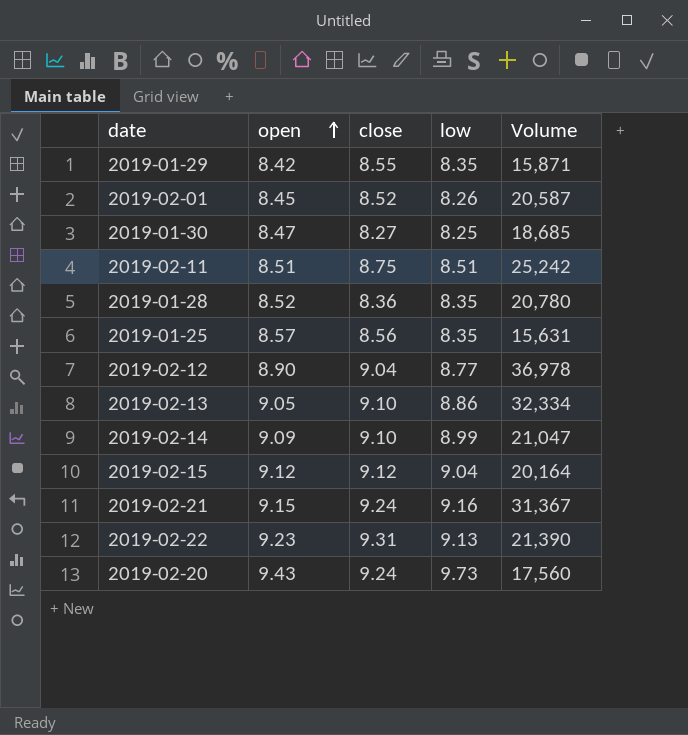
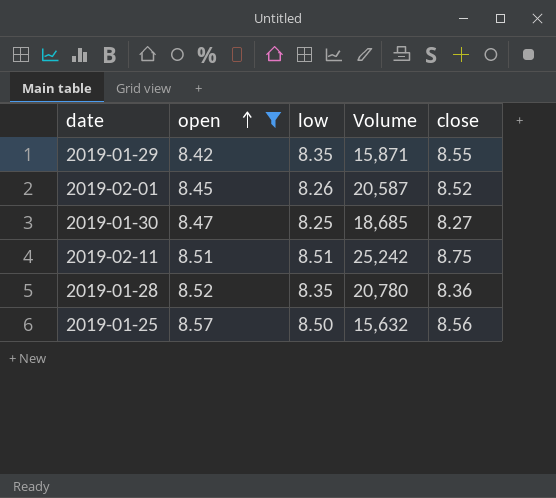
filter: none -> open <= 8.57
column close | position: 3 -> 5
2019-01-25 | low: 8.35 -> 8.50
2019-01-25 | Volume: 15,631 -> 15,632

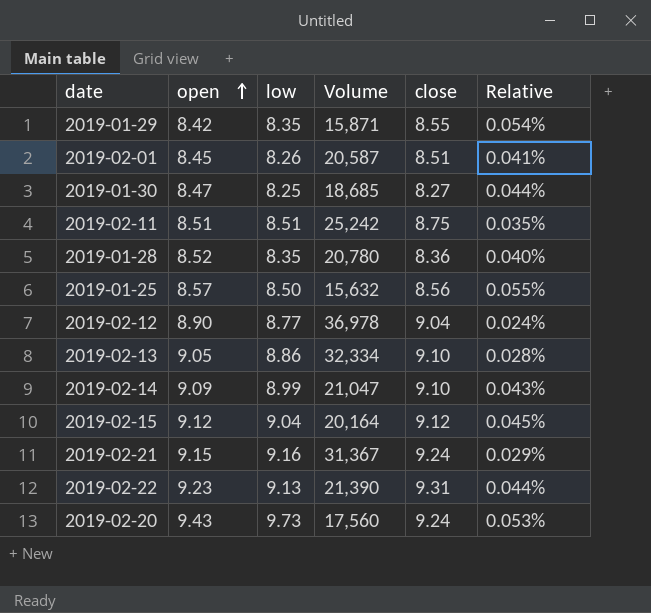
filter: open <= 8.57 -> none
column Relative | formula: none -> [close] / [Volume]
2019-02-01 | close: 8.52 -> 8.51

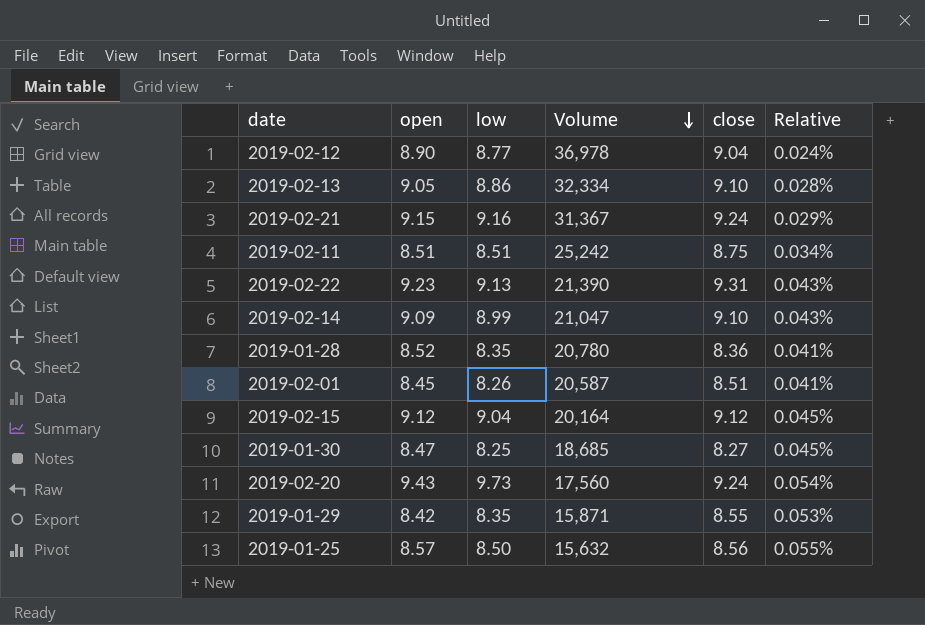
row order: open ascending -> Volume descending
column Relative | formula: [close] / [Volume] -> [open] / [Volume]

